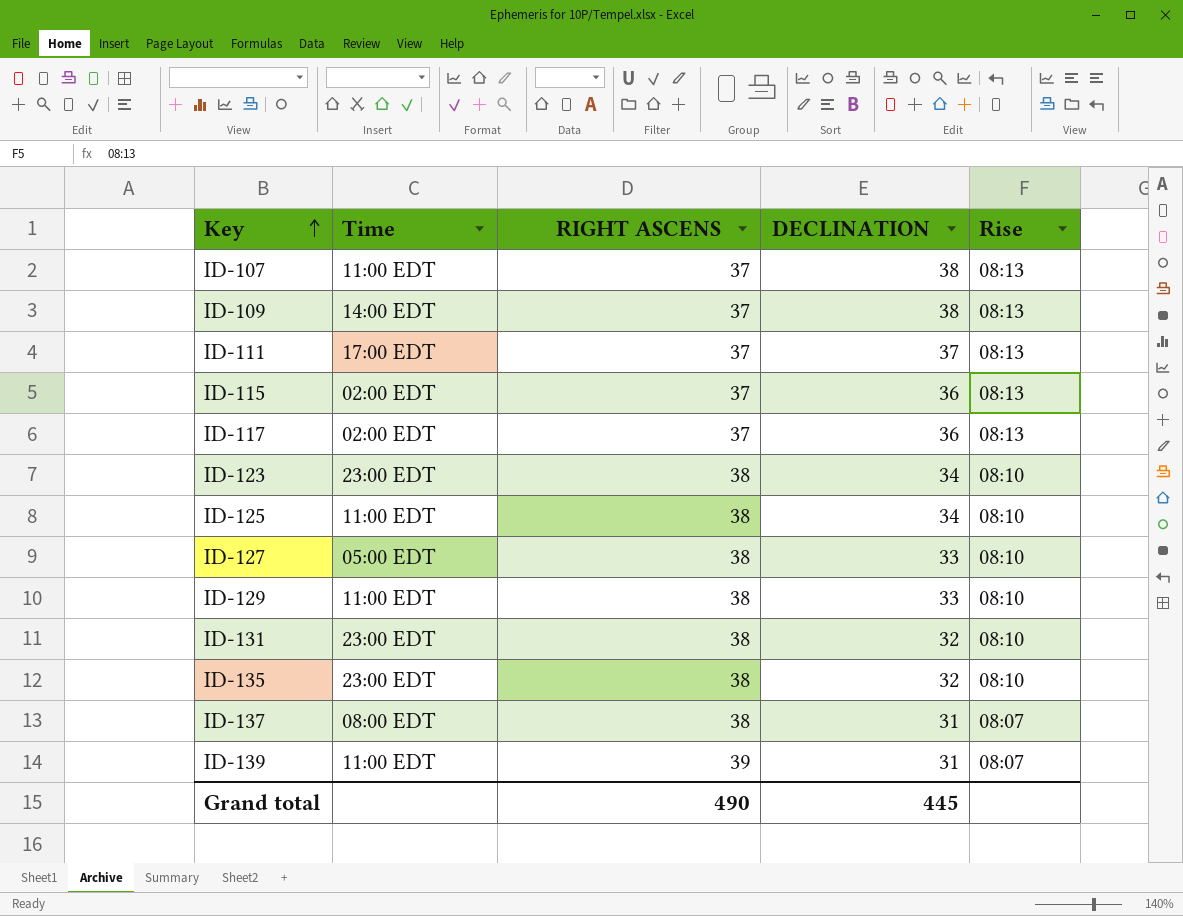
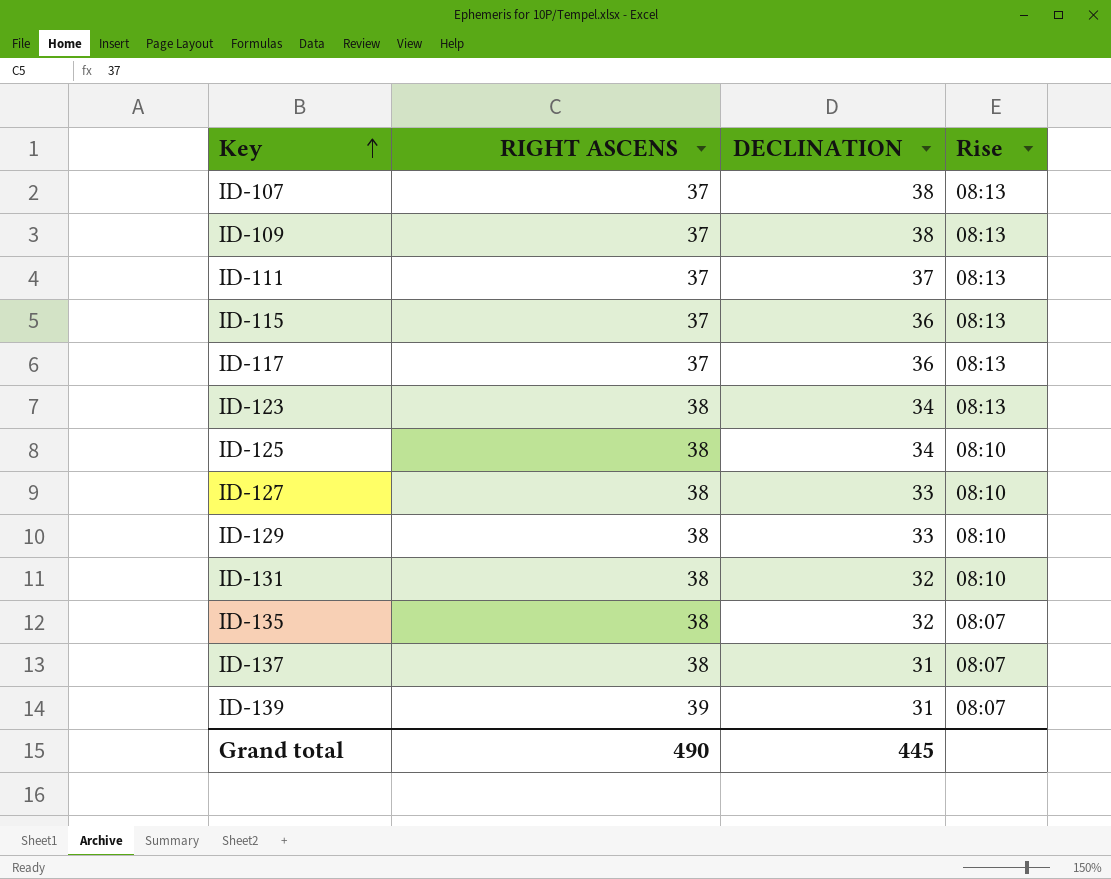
column Time | position: 2 -> none
ID-123 | Rise: 08:10 -> 08:13
ID-135 | Rise: 08:10 -> 08:07

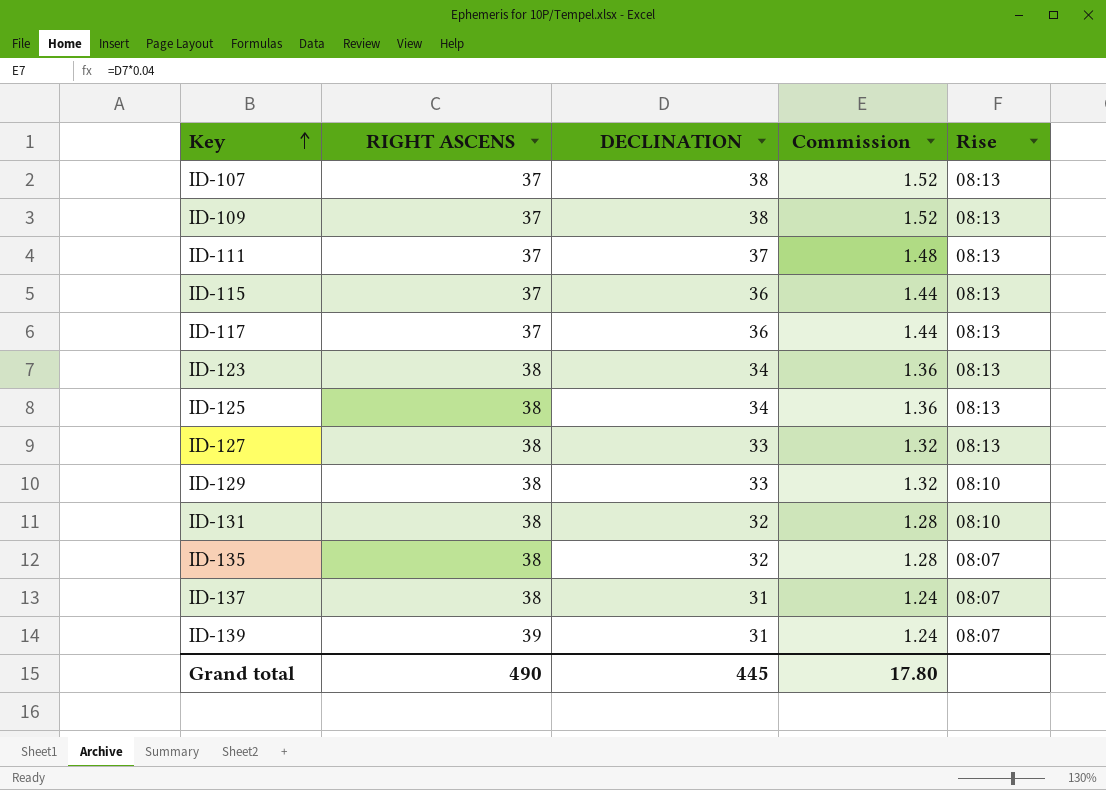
column Commission | formula: none -> [DECLINATION] * 0.04
ID-125 | Rise: 08:10 -> 08:13
ID-127 | Rise: 08:10 -> 08:13

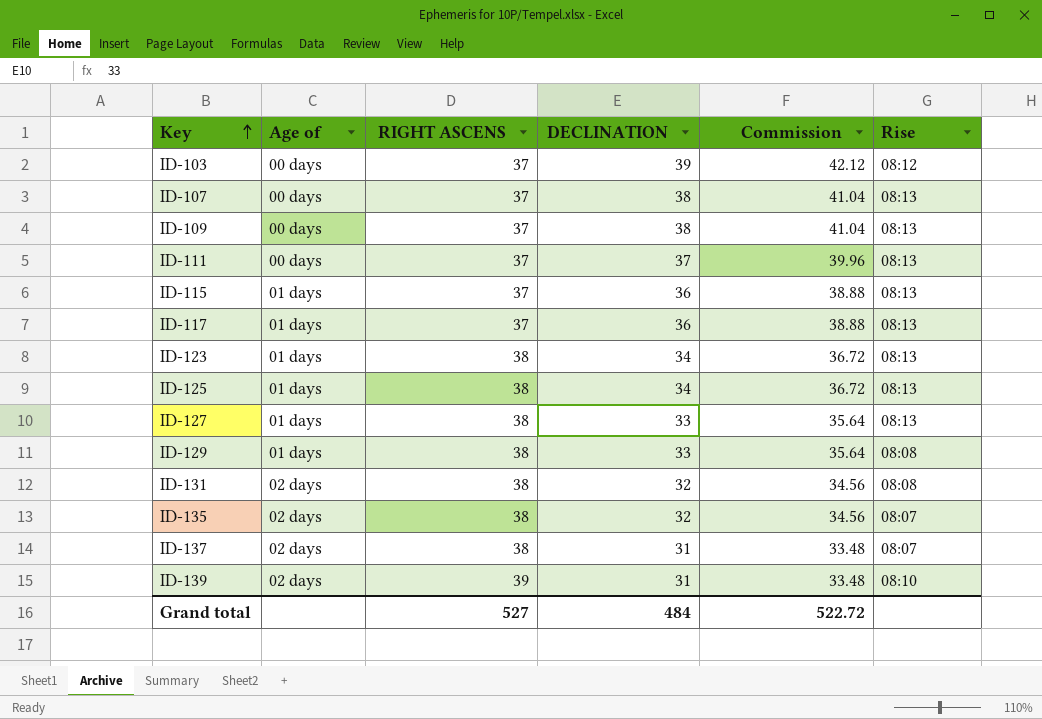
column Age of | position: none -> 2
column Commission | formula: [DECLINATION] * 0.04 -> [DECLINATION] * 1.08
row ID-103: none -> 00 days | 37 | 39 | 42.12 | 08:12
ID-129 | Rise: 08:10 -> 08:08
ID-131 | Rise: 08:10 -> 08:08
ID-139 | Rise: 08:07 -> 08:10
Grand total | RIGHT ASCENS: 490 -> 527
Grand total | DECLINATION: 445 -> 484
Grand total | Commission: 17.80 -> 522.72

